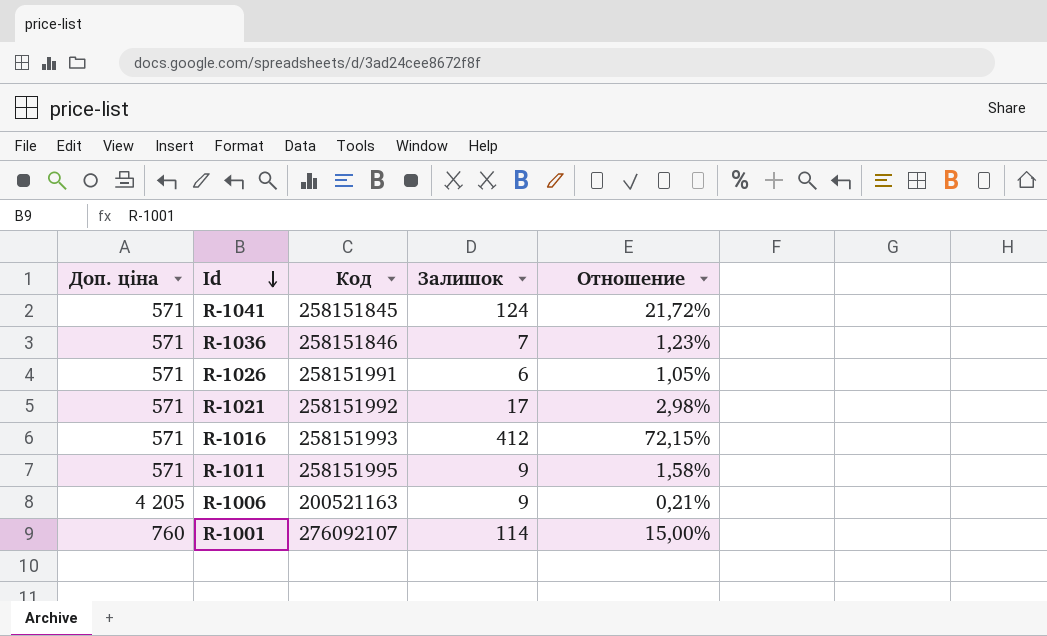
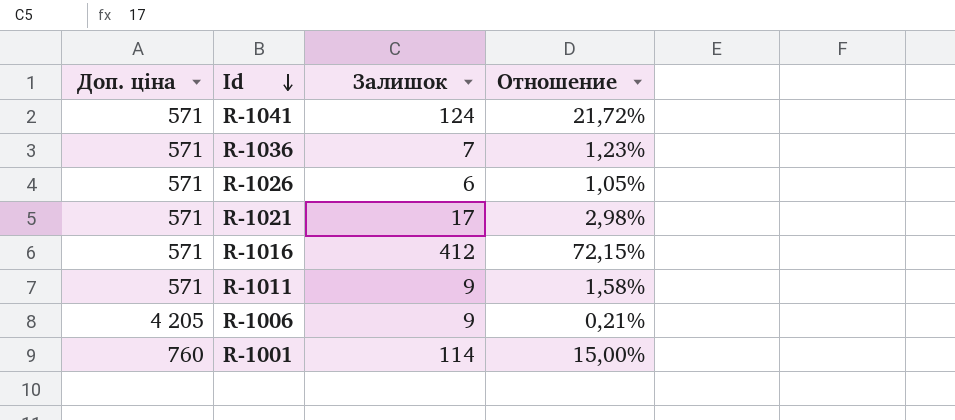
column Код | position: 3 -> none

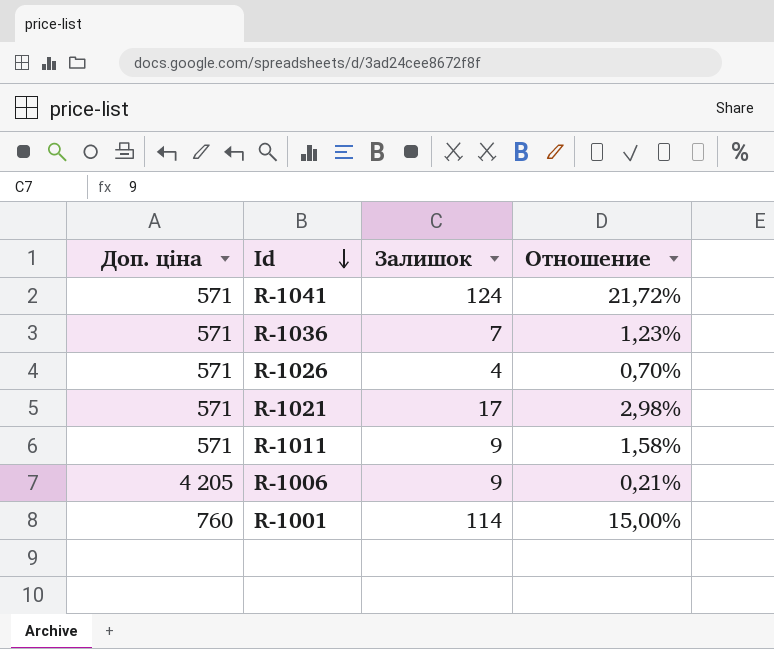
row R-1016: 571 | 412 | 72,15% -> none
R-1026 | Залишок: 6 -> 4
R-1026 | Отношение: 1,05% -> 0,70%

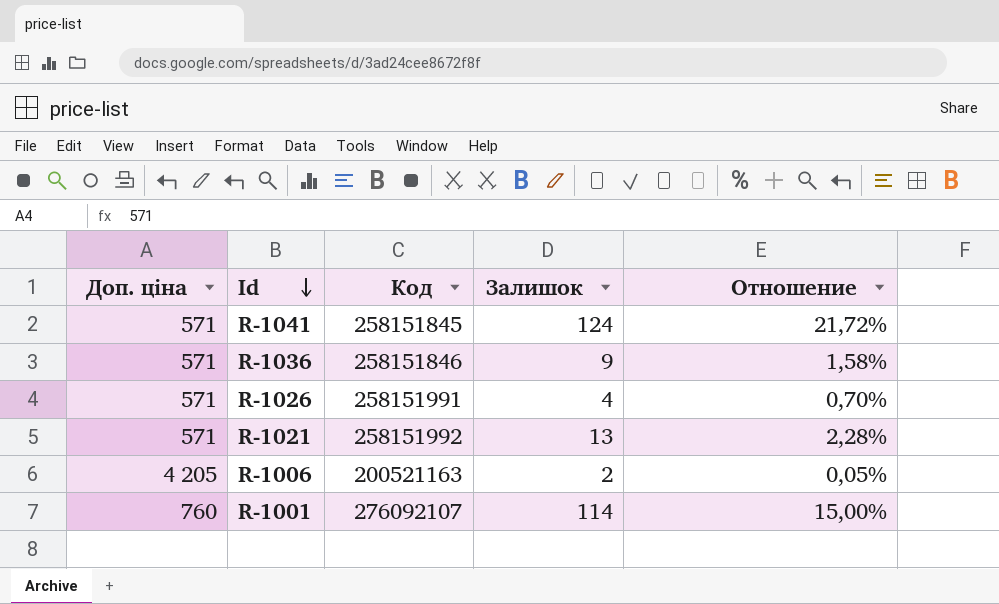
column Код | position: none -> 3
row R-1011: 571 | 9 | 1,58% -> none
R-1036 | Залишок: 7 -> 9
R-1036 | Отношение: 1,23% -> 1,58%
R-1021 | Залишок: 17 -> 13
R-1021 | Отношение: 2,98% -> 2,28%
R-1006 | Залишок: 9 -> 2
R-1006 | Отношение: 0,21% -> 0,05%

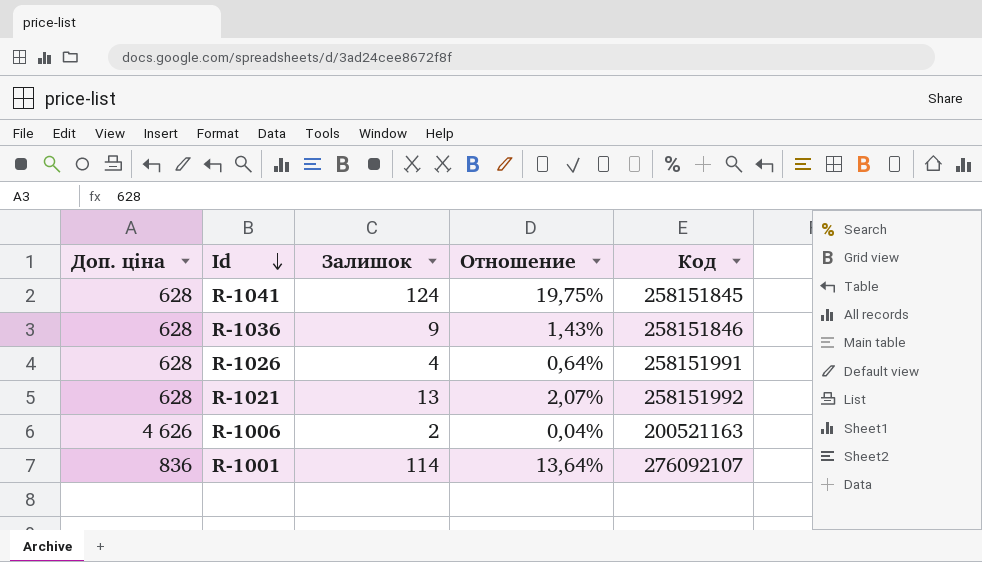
column Код | position: 3 -> 5
R-1041 | Доп. ціна: 571 -> 628
R-1041 | Отношение: 21,72% -> 19,75%
R-1036 | Доп. ціна: 571 -> 628
R-1036 | Отношение: 1,58% -> 1,43%
R-1026 | Доп. ціна: 571 -> 628
R-1026 | Отношение: 0,70% -> 0,64%
R-1021 | Доп. ціна: 571 -> 628
R-1021 | Отношение: 2,28% -> 2,07%
R-1006 | Доп. ціна: 4 205 -> 4 626
R-1006 | Отношение: 0,05% -> 0,04%
R-1001 | Доп. ціна: 760 -> 836
R-1001 | Отношение: 15,00% -> 13,64%

